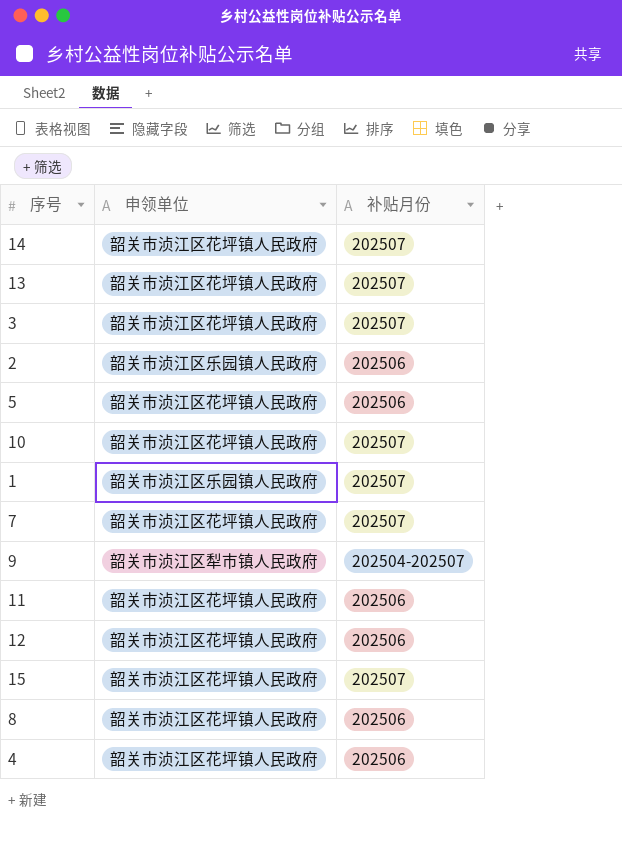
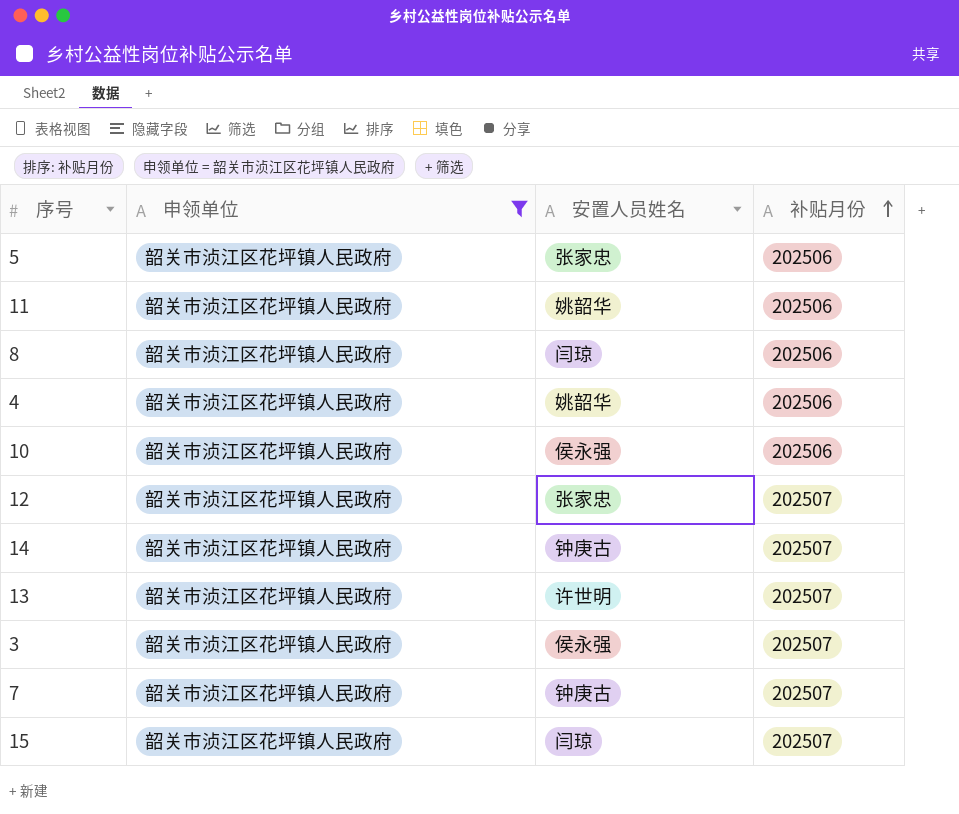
filter: none -> 申领单位 = 韶关市浈江区花坪镇人民政府
row order: none -> 补贴月份 ascending
column 安置人员姓名 | position: none -> 3
10 | 补贴月份: 202507 -> 202506
12 | 补贴月份: 202506 -> 202507

